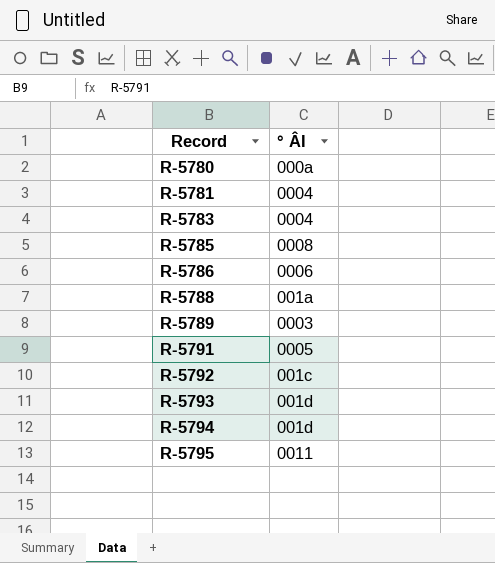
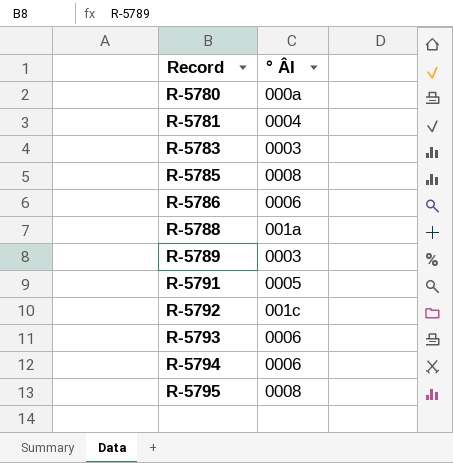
R-5783 | ° ÂI: 0004 -> 0003
R-5793 | ° ÂI: 001d -> 0006
R-5794 | ° ÂI: 001d -> 0006
R-5795 | ° ÂI: 0011 -> 0008

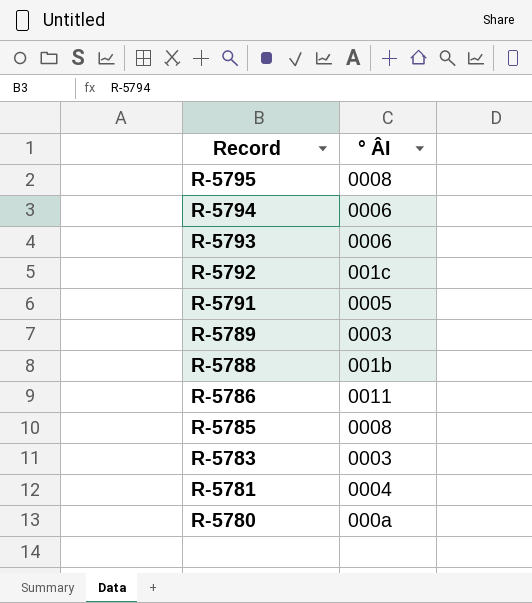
row order: Record ascending -> Record descending
R-5788 | ° ÂI: 001a -> 001b
R-5786 | ° ÂI: 0006 -> 0011

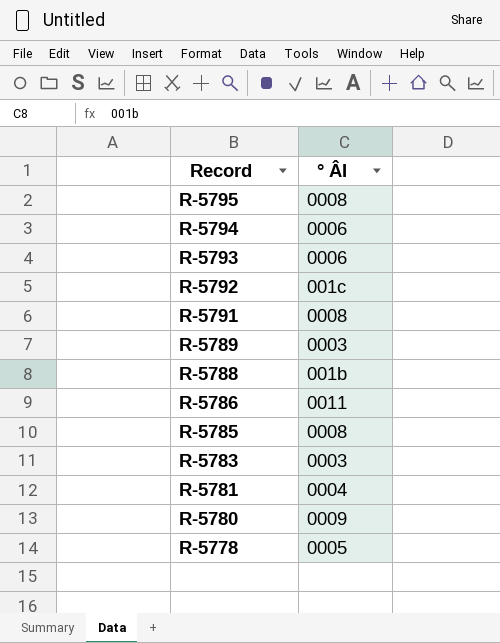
R-5791 | ° ÂI: 0005 -> 0008
R-5780 | ° ÂI: 000a -> 0009
row R-5778: none -> 0005

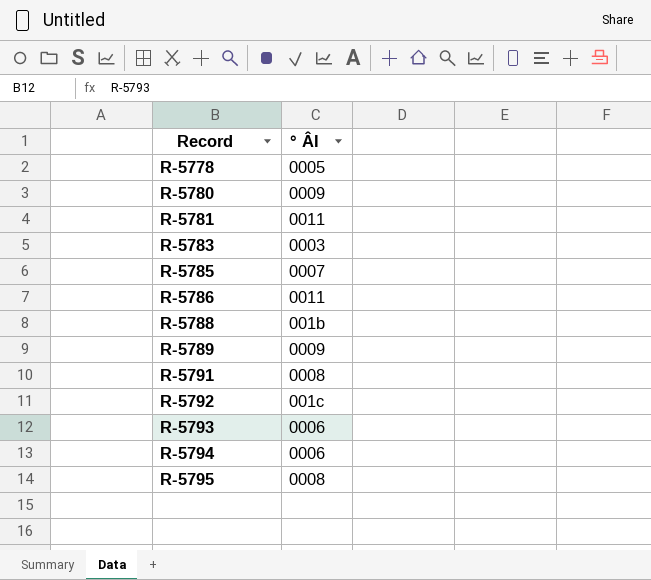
row order: Record descending -> Record ascending
R-5781 | ° ÂI: 0004 -> 0011
R-5785 | ° ÂI: 0008 -> 0007
R-5789 | ° ÂI: 0003 -> 0009

